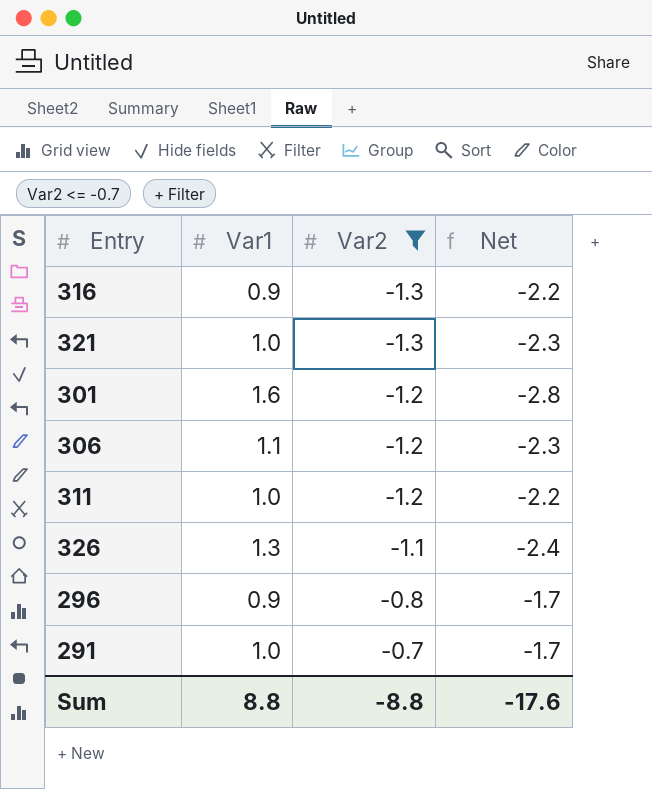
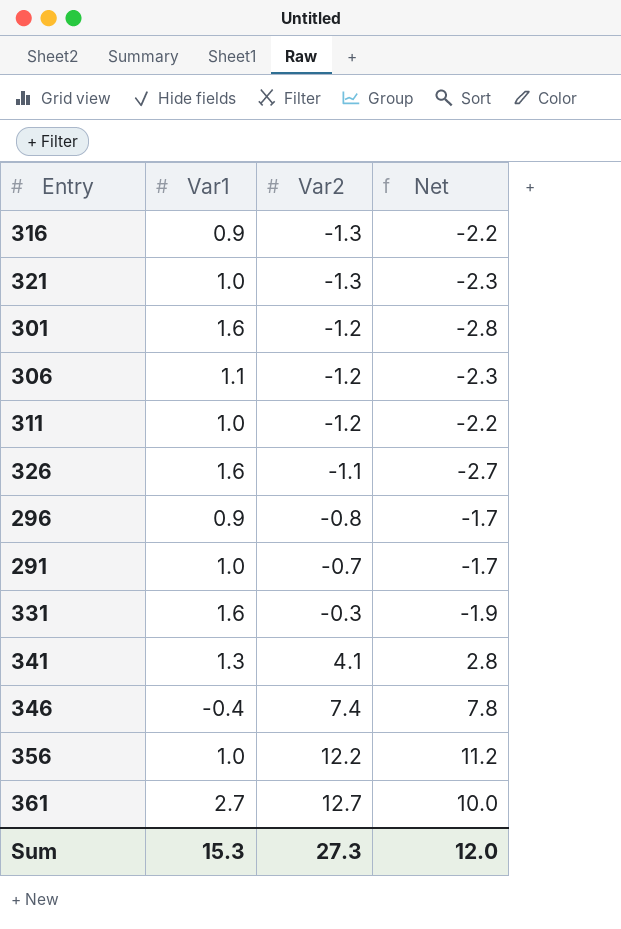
filter: Var2 <= -0.7 -> none
326 | Var1: 1.3 -> 1.6
326 | Net: -2.4 -> -2.7
Sum | Var1: 8.8 -> 15.3
Sum | Var2: -8.8 -> 27.3
Sum | Net: -17.6 -> 12.0

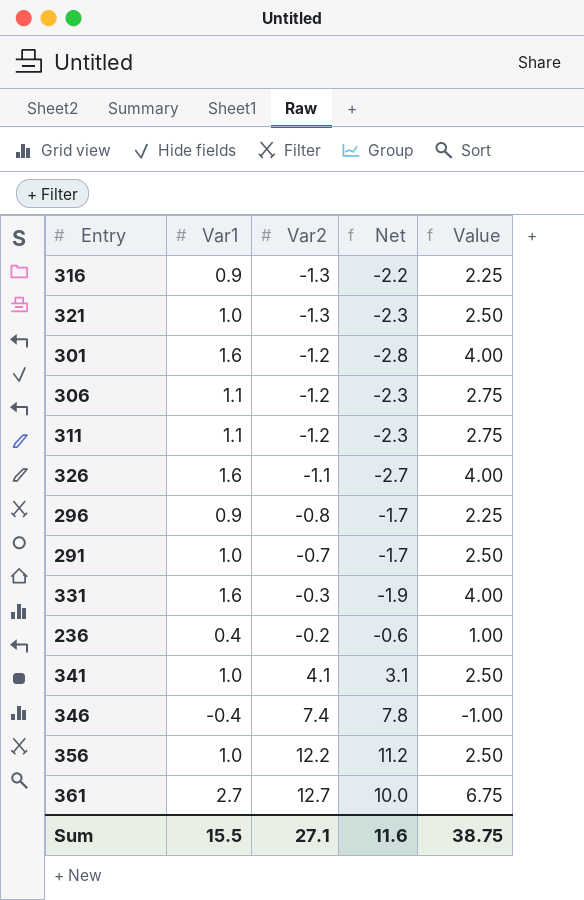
column Value | formula: none -> [Var1] * 2.5
311 | Var1: 1.0 -> 1.1
311 | Net: -2.2 -> -2.3
row 236: none -> 0.4 | -0.2 | -0.6 | 1.00
341 | Var1: 1.3 -> 1.0
341 | Net: 2.8 -> 3.1
Sum | Var1: 15.3 -> 15.5
Sum | Var2: 27.3 -> 27.1
Sum | Net: 12.0 -> 11.6

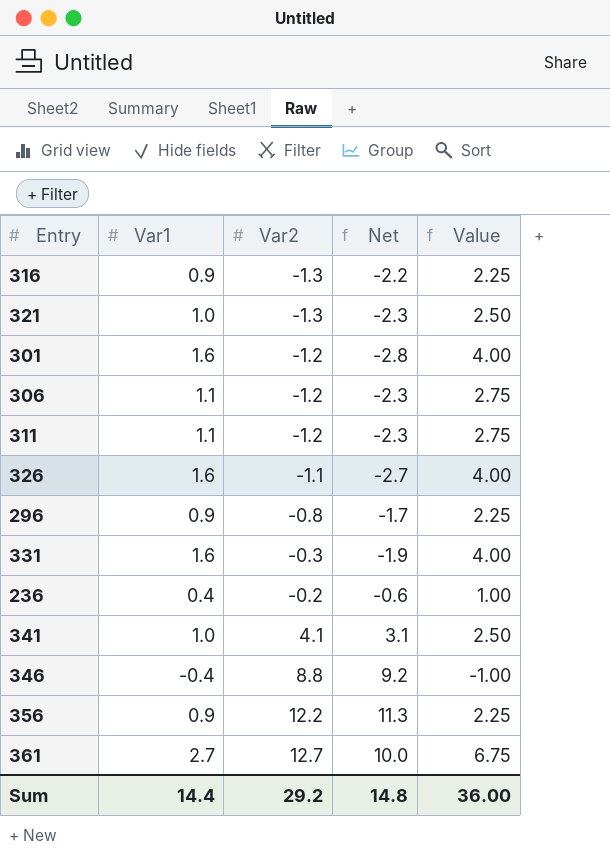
row 291: 1.0 | -0.7 | -1.7 | 2.50 -> none
346 | Var2: 7.4 -> 8.8
346 | Net: 7.8 -> 9.2
356 | Var1: 1.0 -> 0.9
356 | Net: 11.2 -> 11.3
356 | Value: 2.50 -> 2.25
Sum | Var1: 15.5 -> 14.4
Sum | Var2: 27.1 -> 29.2
Sum | Net: 11.6 -> 14.8
Sum | Value: 38.75 -> 36.00

